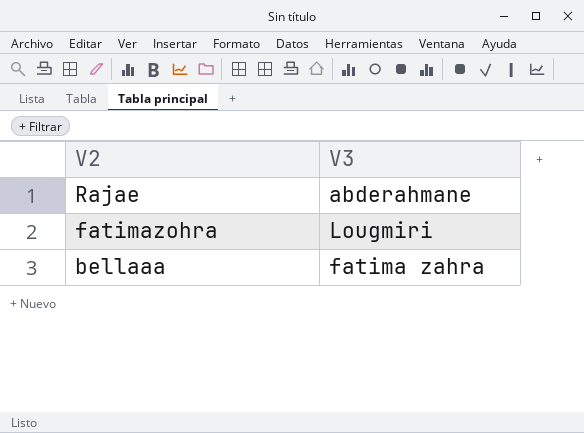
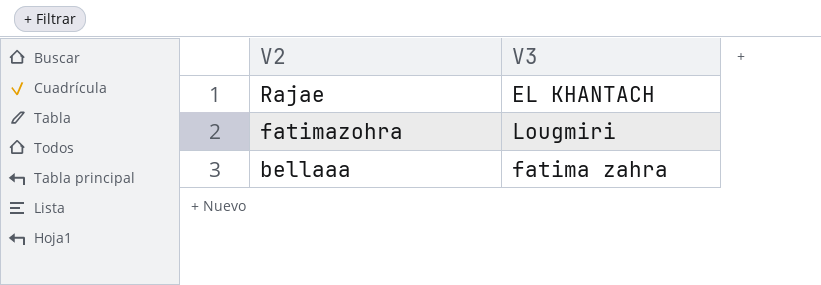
Rajae | V3: abderahmane -> EL KHANTACH

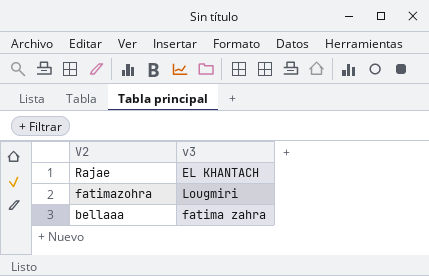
column name: V3 -> v3

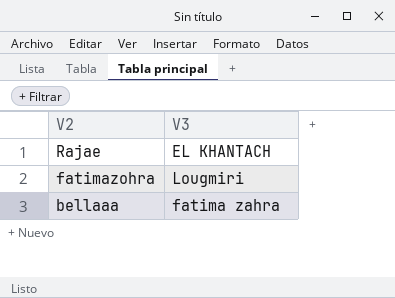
column name: v3 -> V3

